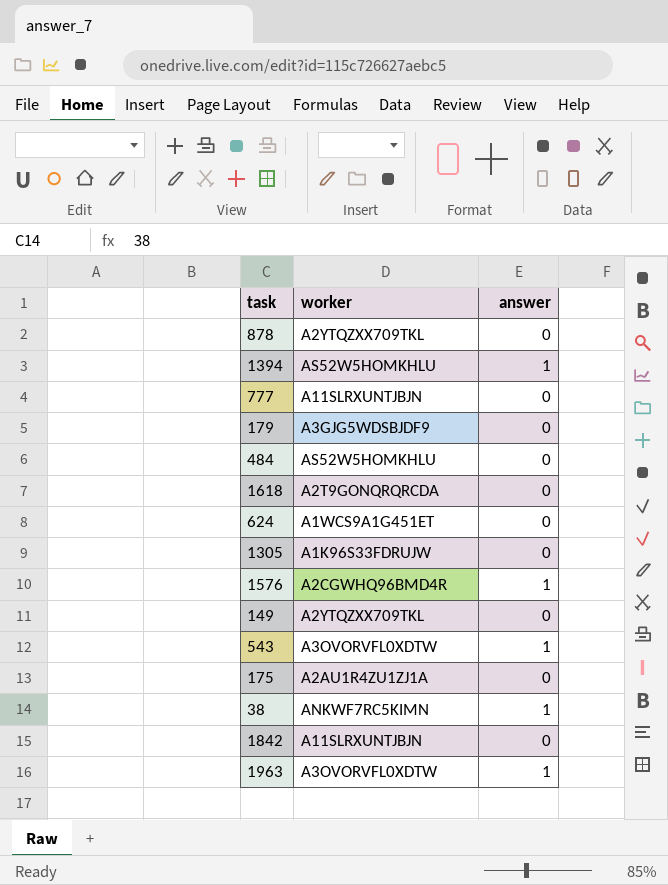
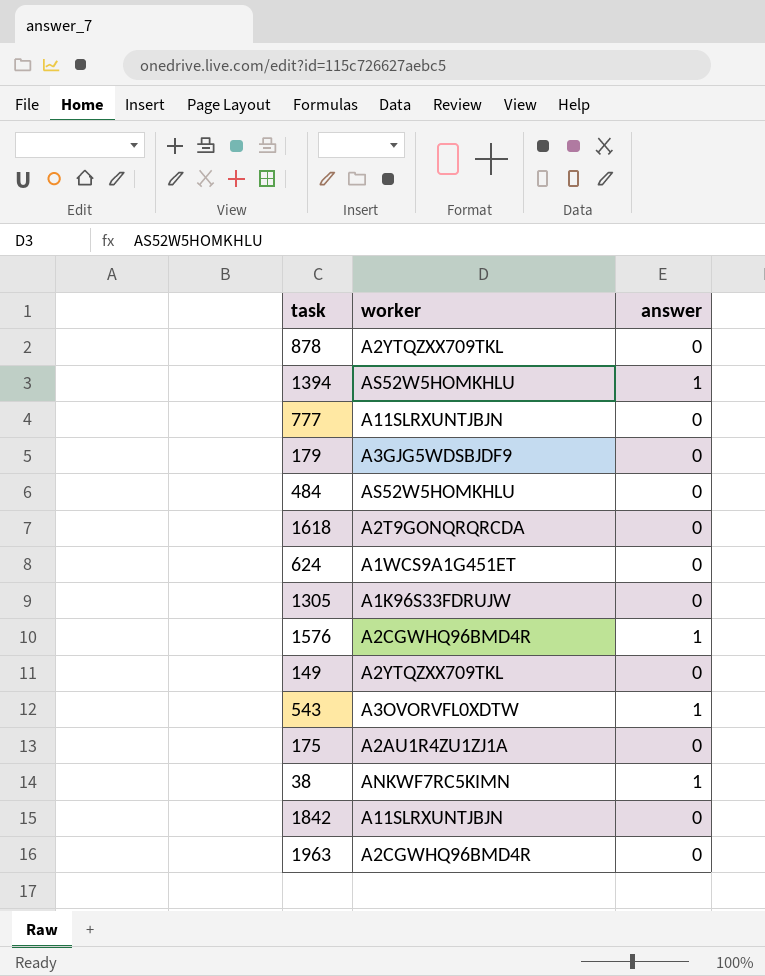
1963 | worker: A3OVORVFL0XDTW -> A2CGWHQ96BMD4R
1963 | answer: 1 -> 0

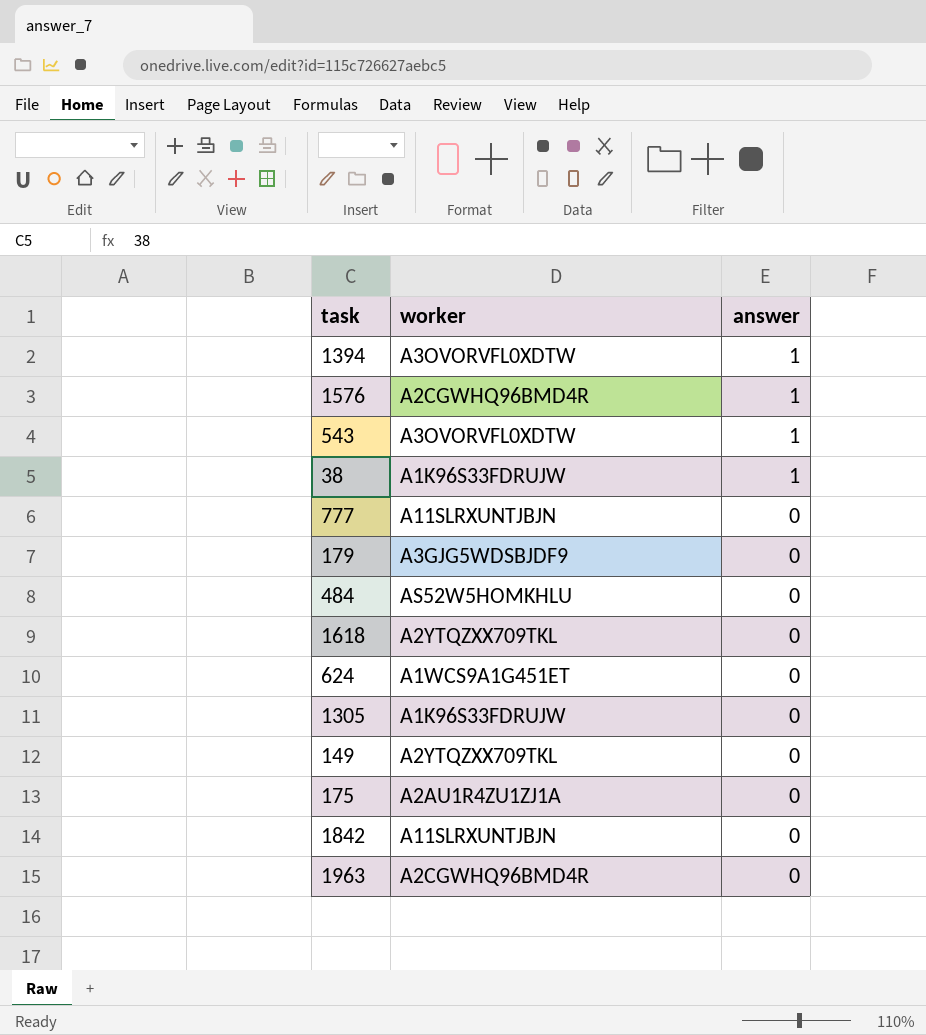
row order: none -> answer descending
row 878: A2YTQZXX709TKL | 0 -> none
1394 | worker: AS52W5HOMKHLU -> A3OVORVFL0XDTW
38 | worker: ANKWF7RC5KIMN -> A1K96S33FDRUJW
1618 | worker: A2T9GONQRQRCDA -> A2YTQZXX709TKL

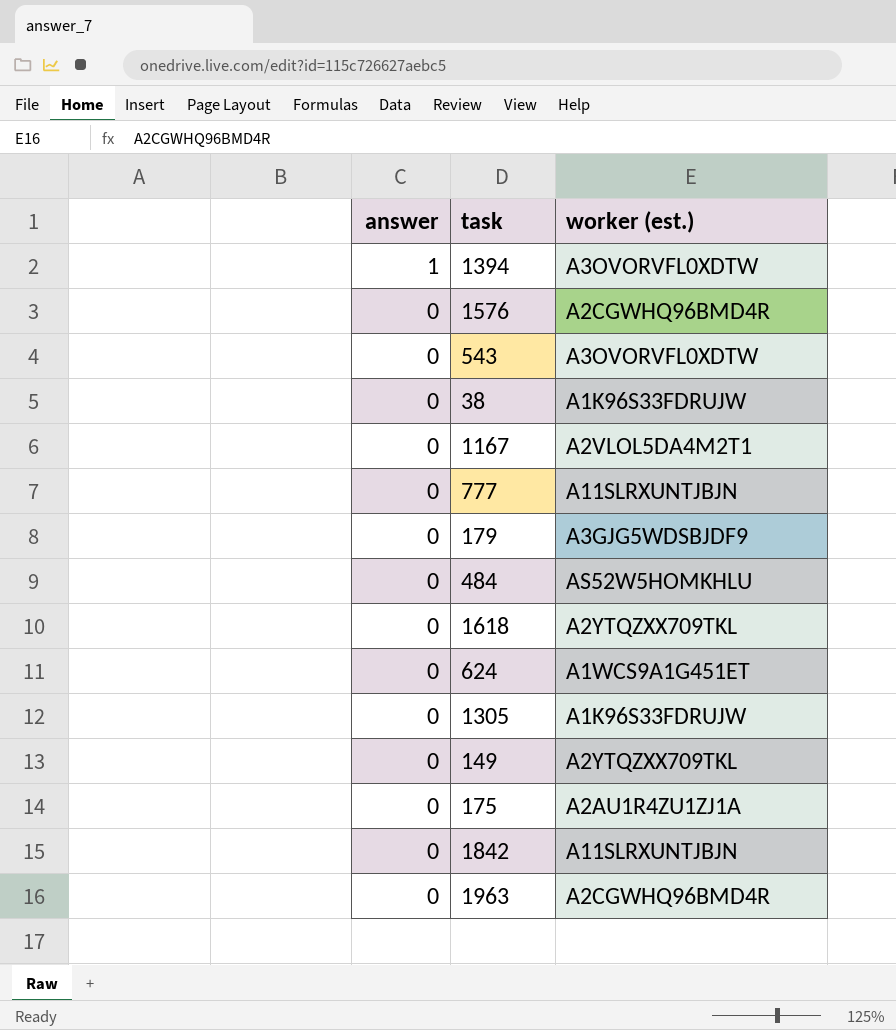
column answer | position: 3 -> 1
column name: worker -> worker (est.)
1576 | answer: 1 -> 0
543 | answer: 1 -> 0
38 | answer: 1 -> 0
row 1167: none -> 0 | A2VLOL5DA4M2T1

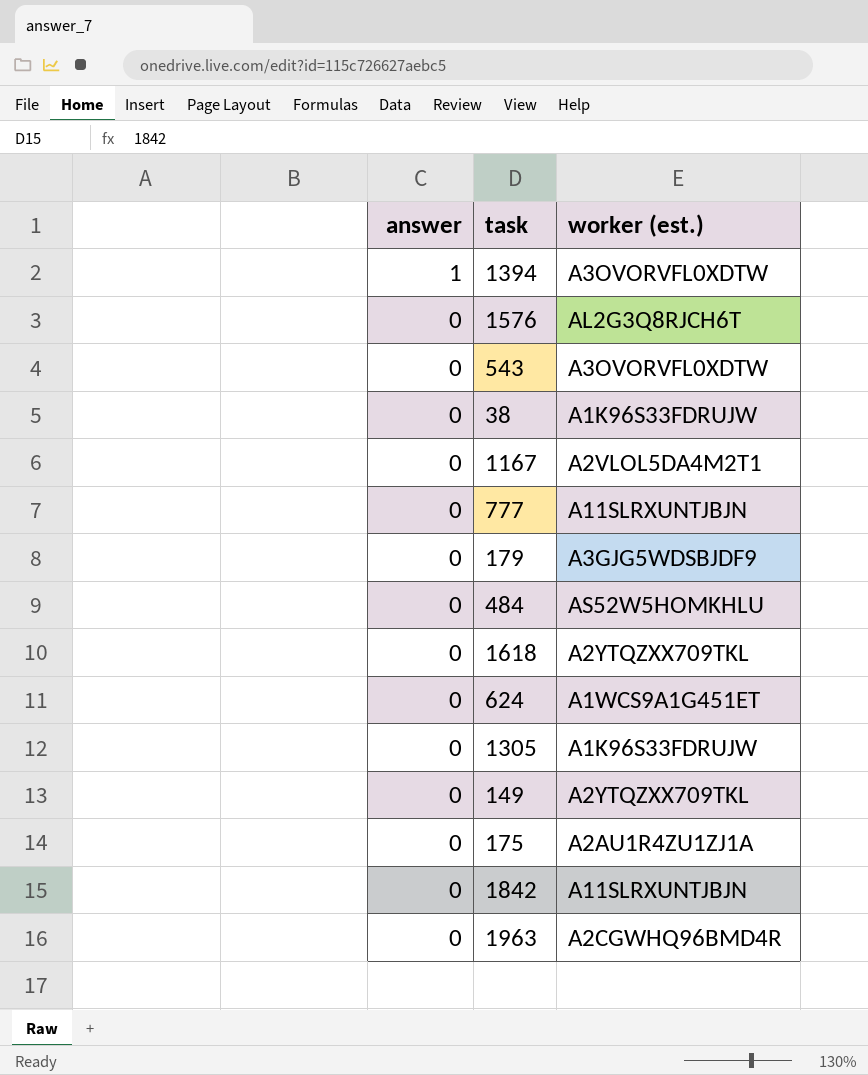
1576 | worker (est.): A2CGWHQ96BMD4R -> AL2G3Q8RJCH6T

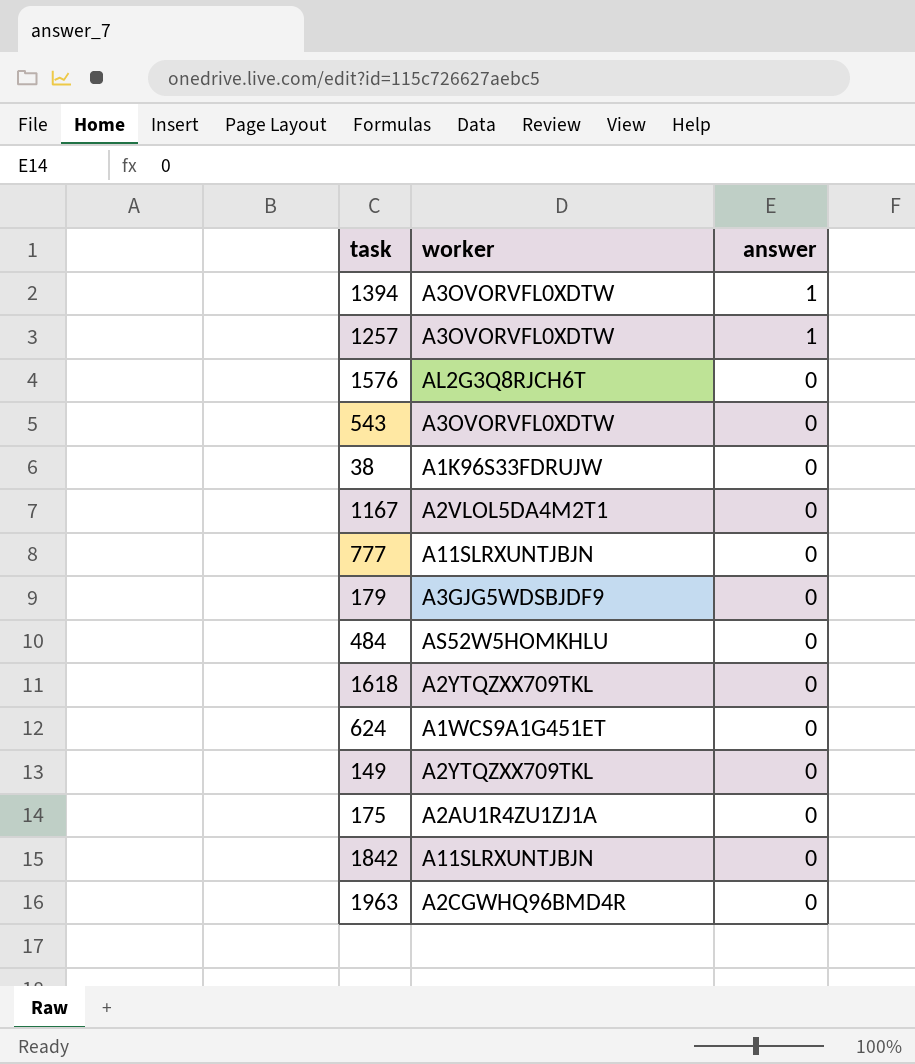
column name: worker (est.) -> worker
column answer | position: 1 -> 3
row 1305: 0 | A1K96S33FDRUJW -> none
row 1257: none -> A3OVORVFL0XDTW | 1

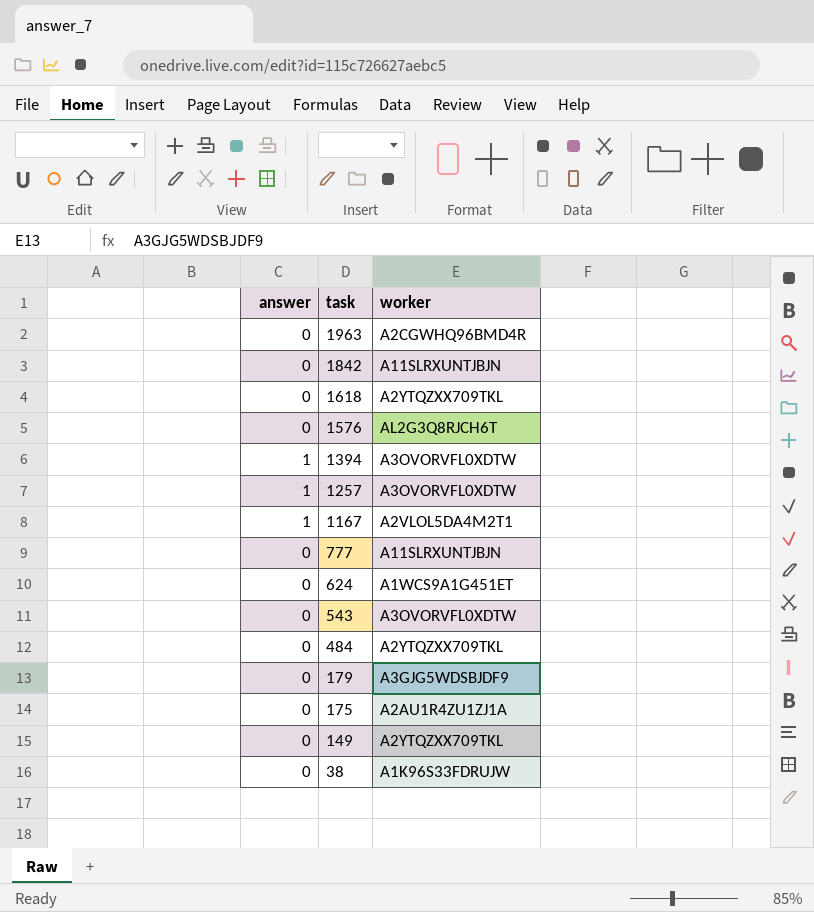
row order: answer descending -> task descending
column answer | position: 3 -> 1
1167 | answer: 0 -> 1
484 | worker: AS52W5HOMKHLU -> A2YTQZXX709TKL

